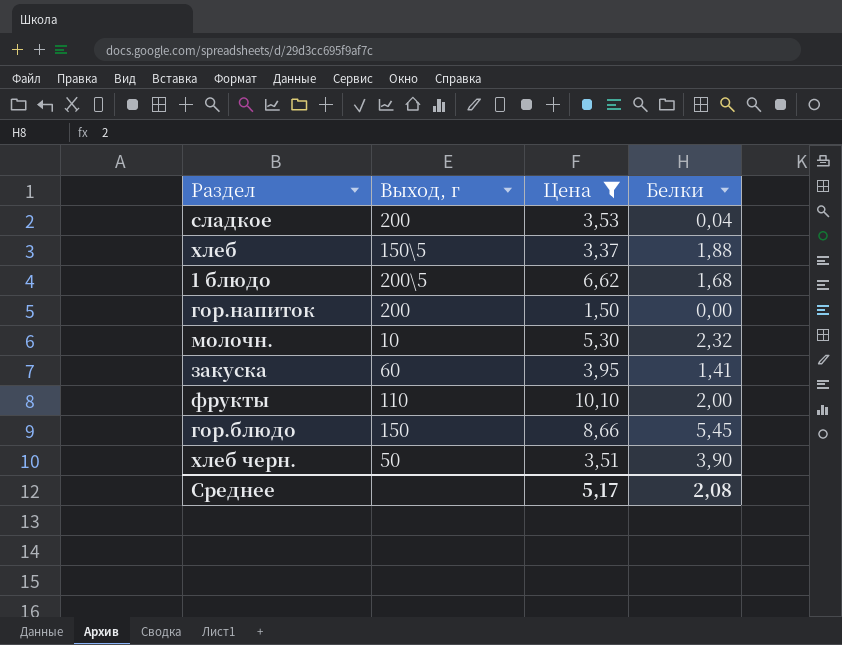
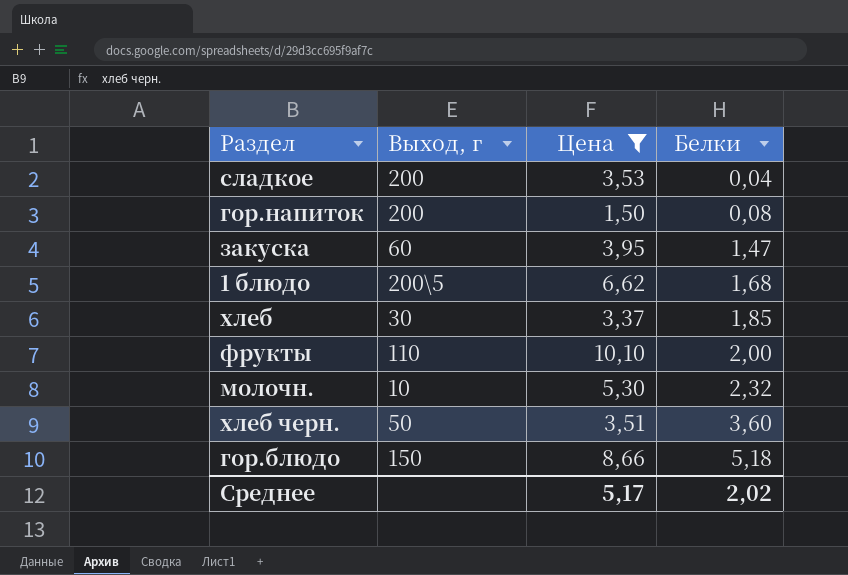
row order: none -> Белки ascending
гор.напиток | Белки: 0,00 -> 0,08
закуска | Белки: 1,41 -> 1,47
хлеб | Выход, г: 150\5 -> 30
хлеб | Белки: 1,88 -> 1,85
хлеб черн. | Белки: 3,90 -> 3,60
гор.блюдо | Белки: 5,45 -> 5,18
Среднее | Белки: 2,08 -> 2,02

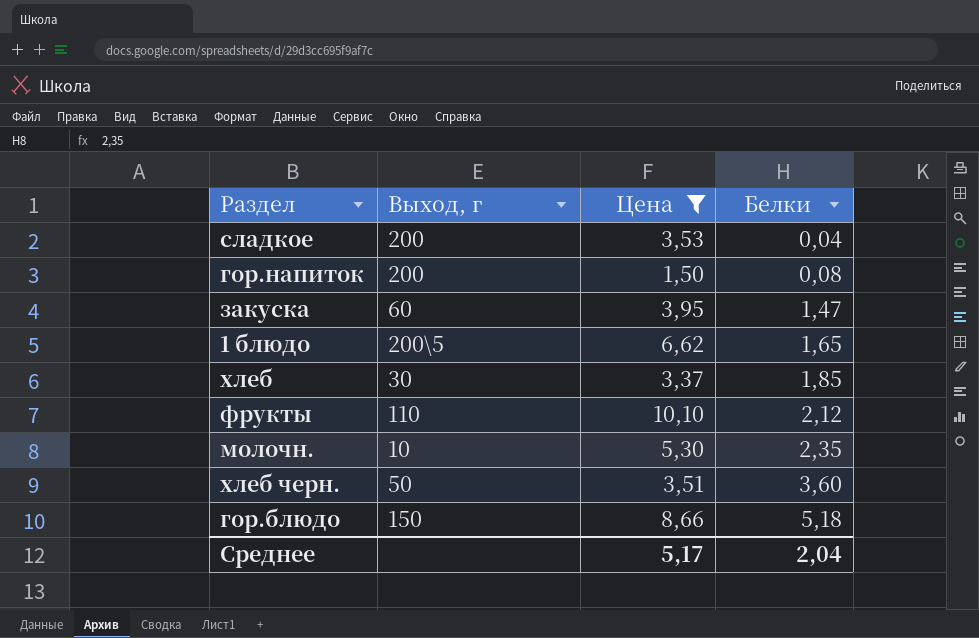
1 блюдо | Белки: 1,68 -> 1,65
фрукты | Белки: 2,00 -> 2,12
молочн. | Белки: 2,32 -> 2,35
Среднее | Белки: 2,02 -> 2,04

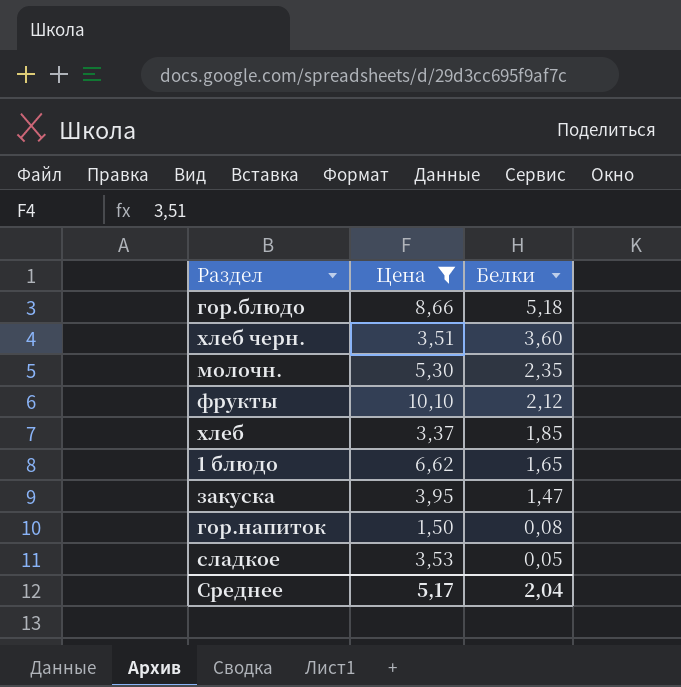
row order: Белки ascending -> Белки descending
column Выход, г | position: 2 -> none
сладкое | Белки: 0,04 -> 0,05

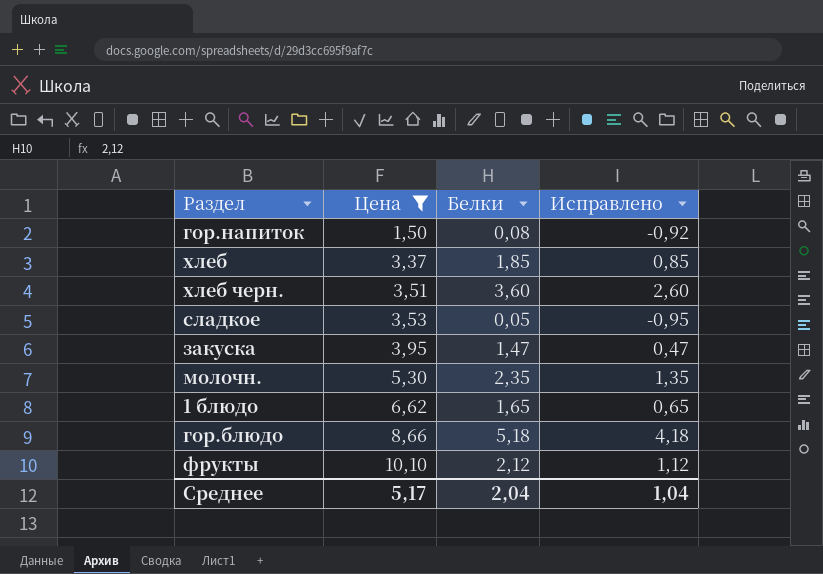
row order: Белки descending -> Цена ascending
column Исправлено | formula: none -> [Белки] - 1

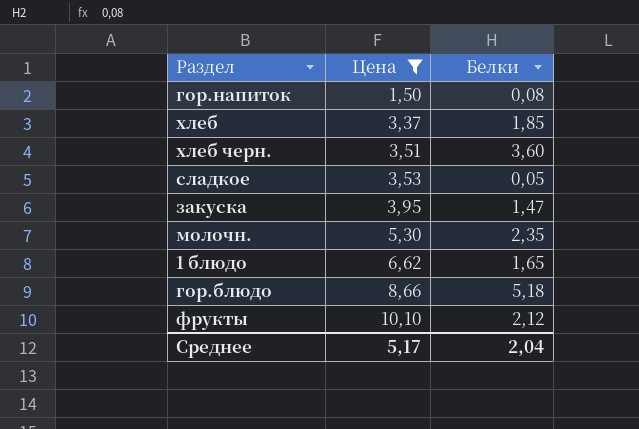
column Исправлено | formula: [Белки] - 1 -> none

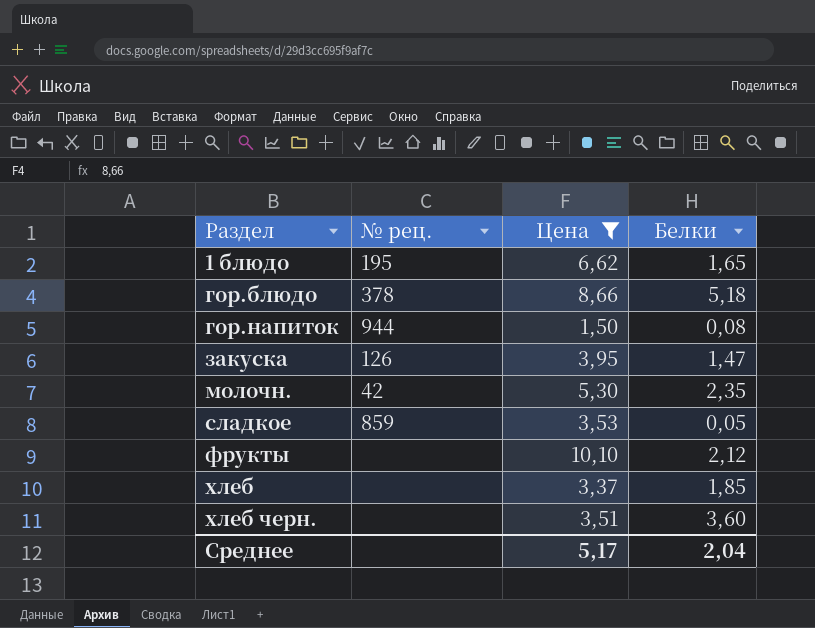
row order: Цена ascending -> Раздел ascending
column № рец. | position: none -> 2

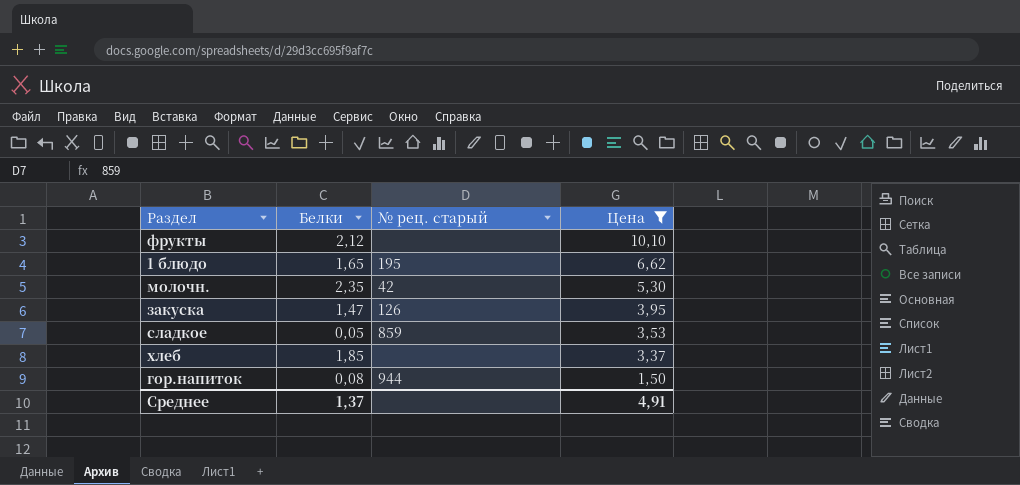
row order: Раздел ascending -> Цена descending
column Белки | position: 4 -> 2
column name: № рец. -> № рец. старый
row гор.блюдо: 378 | 8,66 | 5,18 -> none
row хлеб черн.: none | 3,51 | 3,60 -> none
Среднее | Белки: 2,04 -> 1,37
Среднее | Цена: 5,17 -> 4,91

